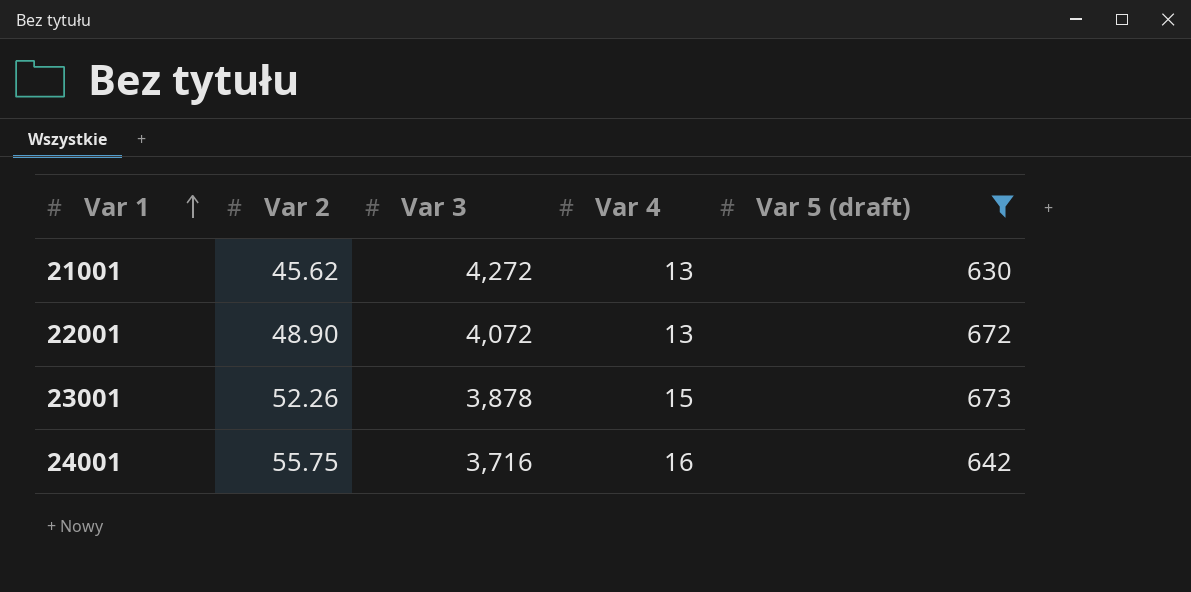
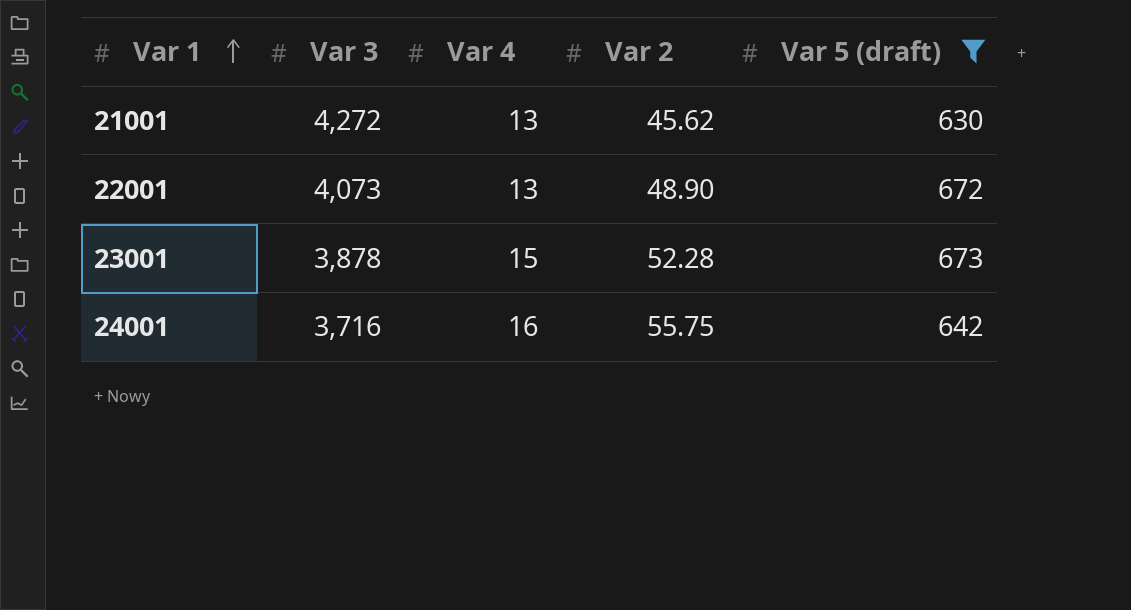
column Var 2 | position: 2 -> 4
22001 | Var 3: 4,072 -> 4,073
23001 | Var 2: 52.26 -> 52.28

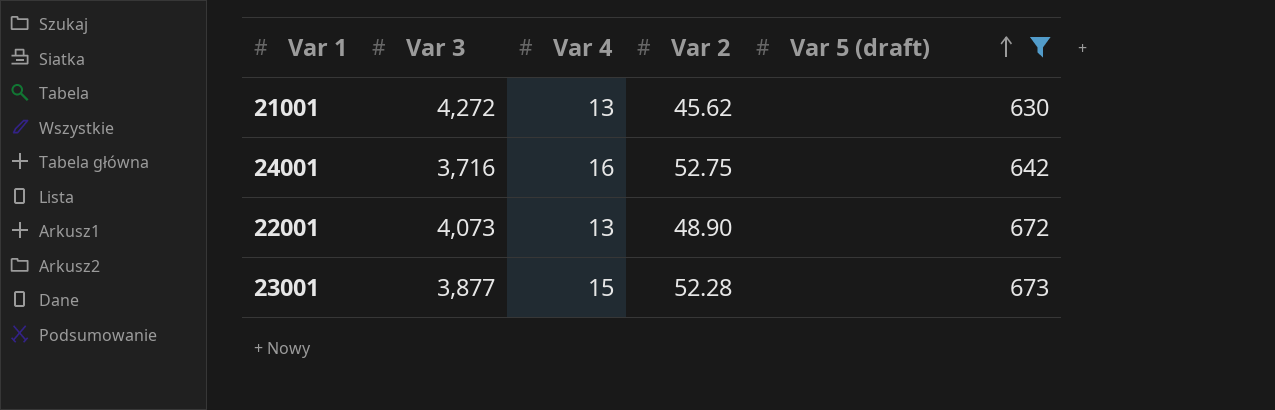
row order: Var 1 ascending -> Var 5 (draft) ascending
24001 | Var 2: 55.75 -> 52.75
23001 | Var 3: 3,878 -> 3,877

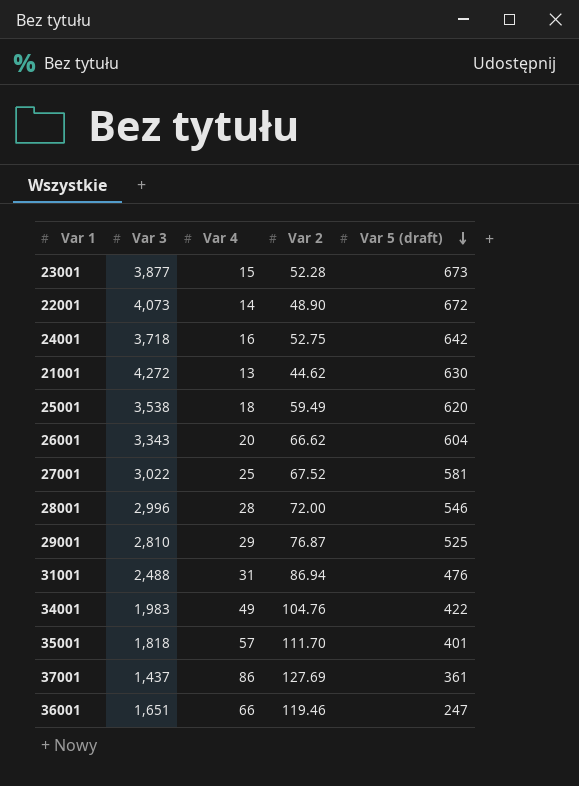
filter: Var 5 (draft) >= 630 -> none
row order: Var 5 (draft) ascending -> Var 5 (draft) descending
22001 | Var 4: 13 -> 14
24001 | Var 3: 3,716 -> 3,718
21001 | Var 2: 45.62 -> 44.62

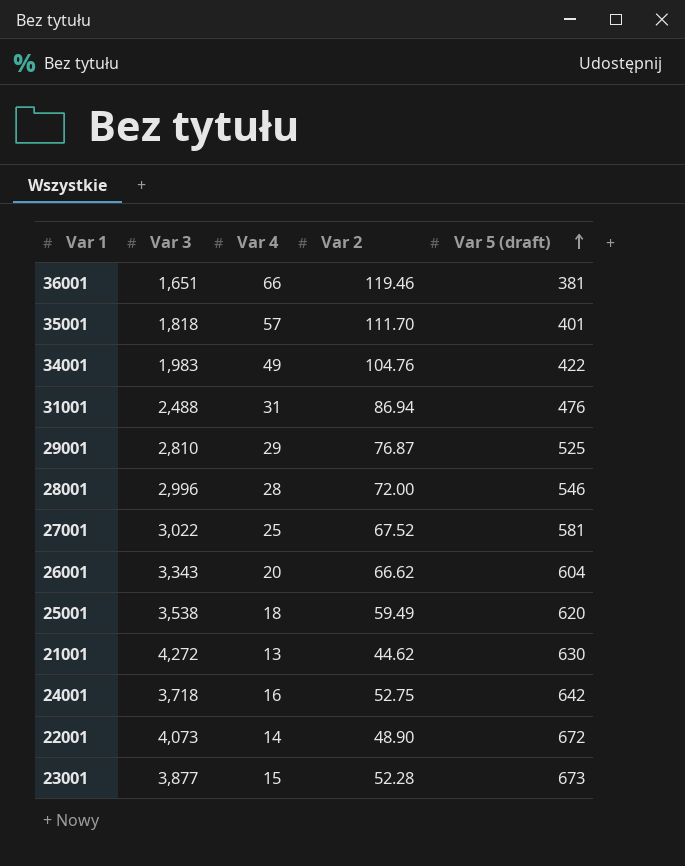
row order: Var 5 (draft) descending -> Var 5 (draft) ascending
row 37001: 1,437 | 86 | 127.69 | 361 -> none
36001 | Var 5 (draft): 247 -> 381

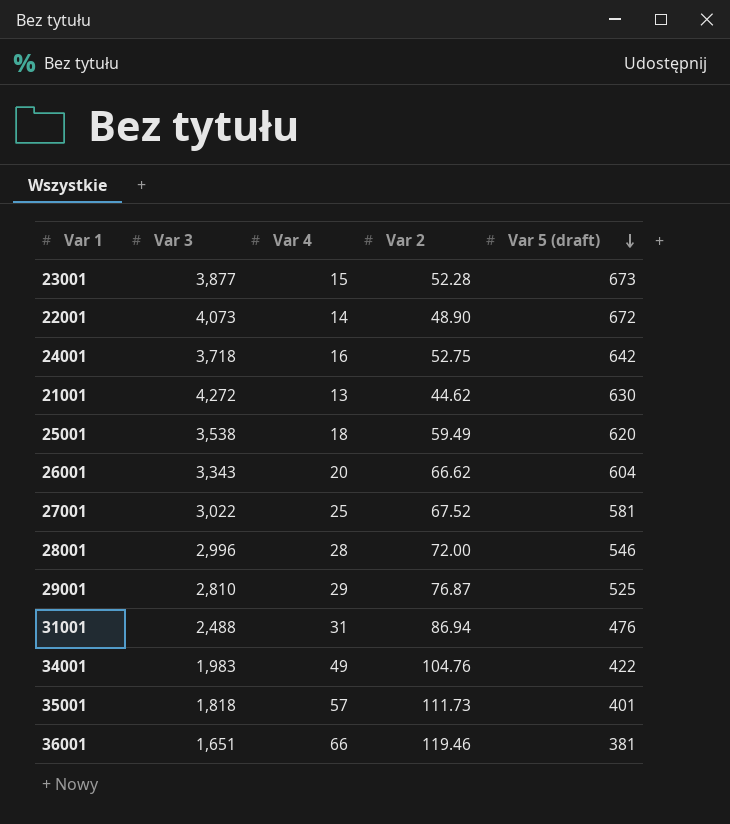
row order: Var 5 (draft) ascending -> Var 5 (draft) descending
35001 | Var 2: 111.70 -> 111.73

